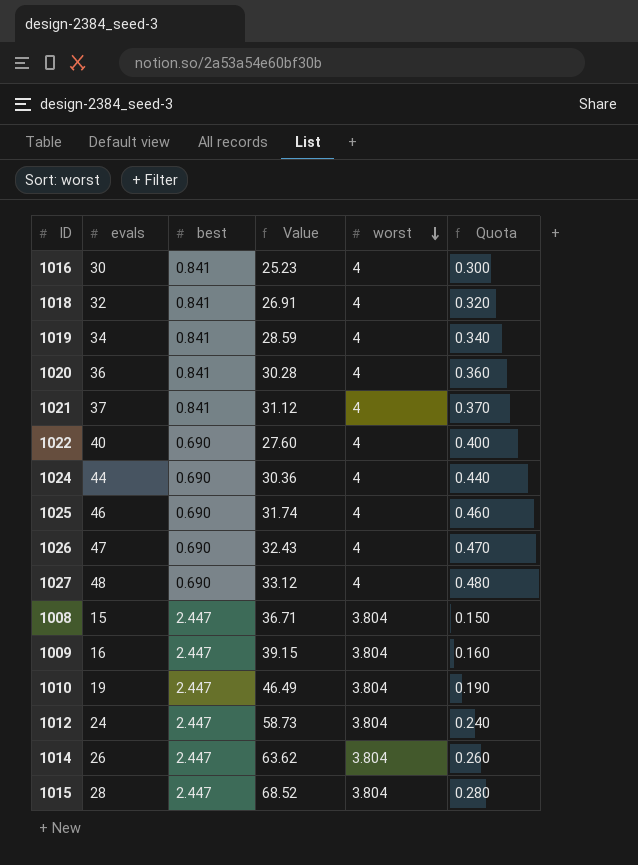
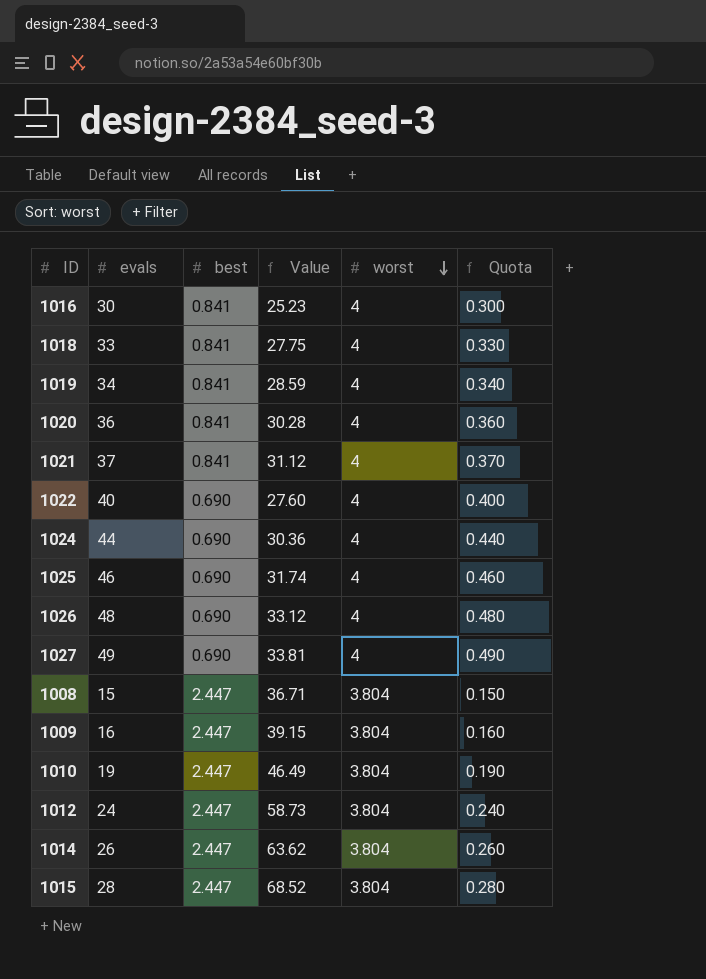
1018 | evals: 32 -> 33
1018 | Value: 26.91 -> 27.75
1018 | Quota: 0.320 -> 0.330
1026 | evals: 47 -> 48
1026 | Value: 32.43 -> 33.12
1026 | Quota: 0.470 -> 0.480
1027 | evals: 48 -> 49
1027 | Value: 33.12 -> 33.81
1027 | Quota: 0.480 -> 0.490

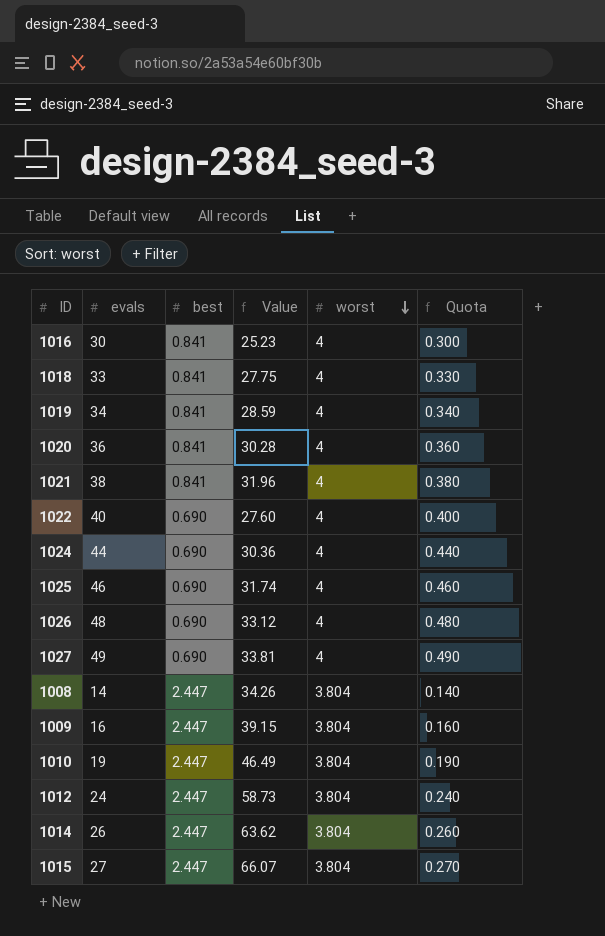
1021 | evals: 37 -> 38
1021 | Value: 31.12 -> 31.96
1021 | Quota: 0.370 -> 0.380
1008 | evals: 15 -> 14
1008 | Value: 36.71 -> 34.26
1008 | Quota: 0.150 -> 0.140
1015 | evals: 28 -> 27
1015 | Value: 68.52 -> 66.07
1015 | Quota: 0.280 -> 0.270

